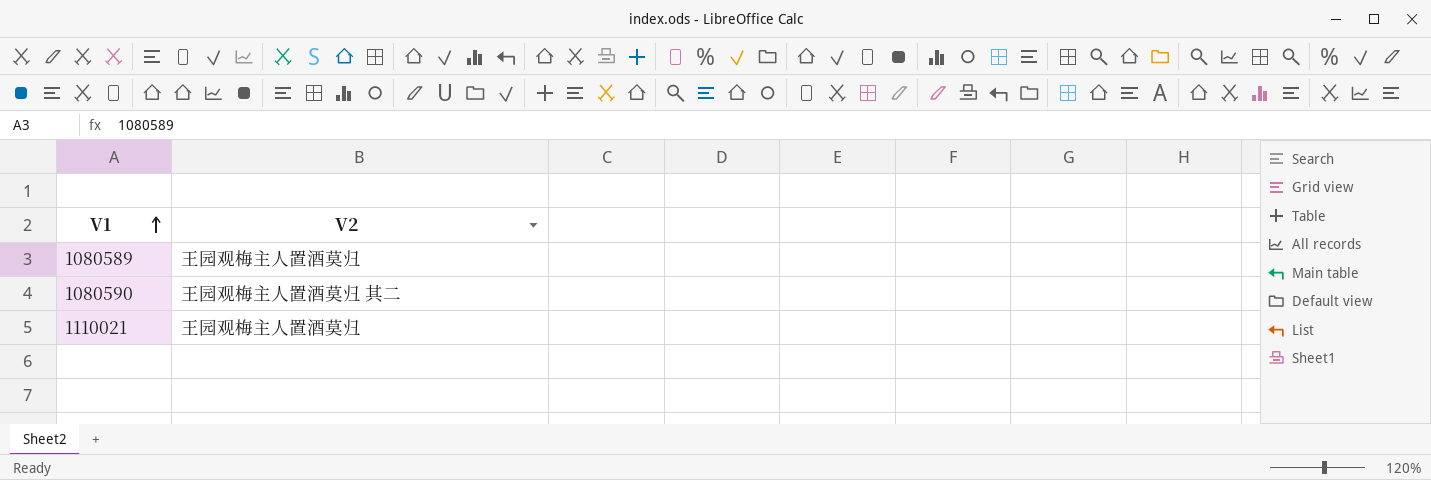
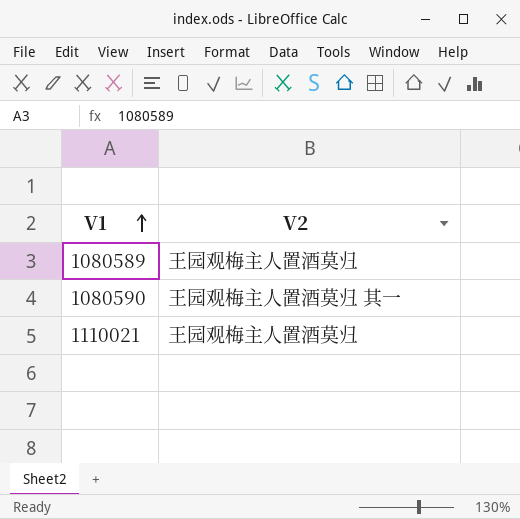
1080590 | V2: 王园观梅主人置酒莫归 其二 -> 王园观梅主人置酒莫归 其一

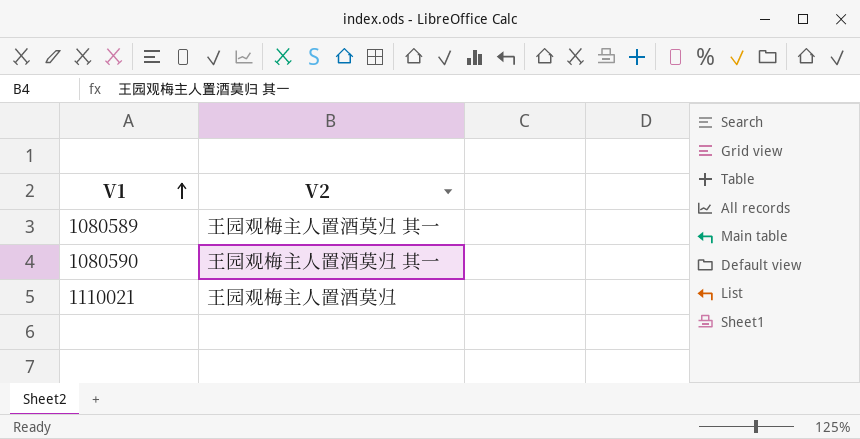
1080589 | V2: 王园观梅主人置酒莫归 -> 王园观梅主人置酒莫归 其一

